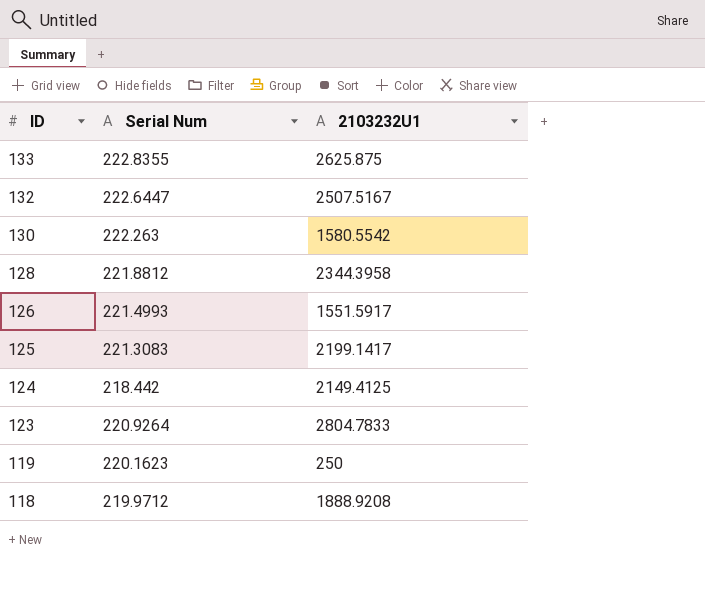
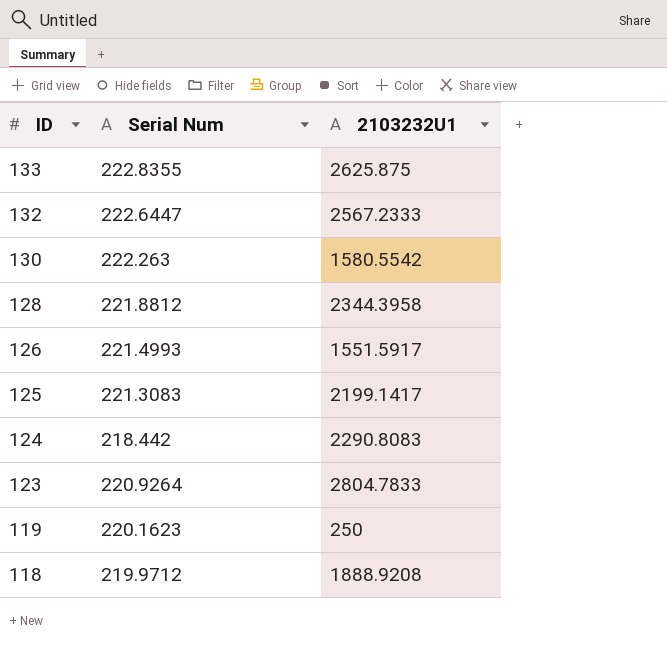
132 | 2103232U1: 2507.5167 -> 2567.2333
124 | 2103232U1: 2149.4125 -> 2290.8083

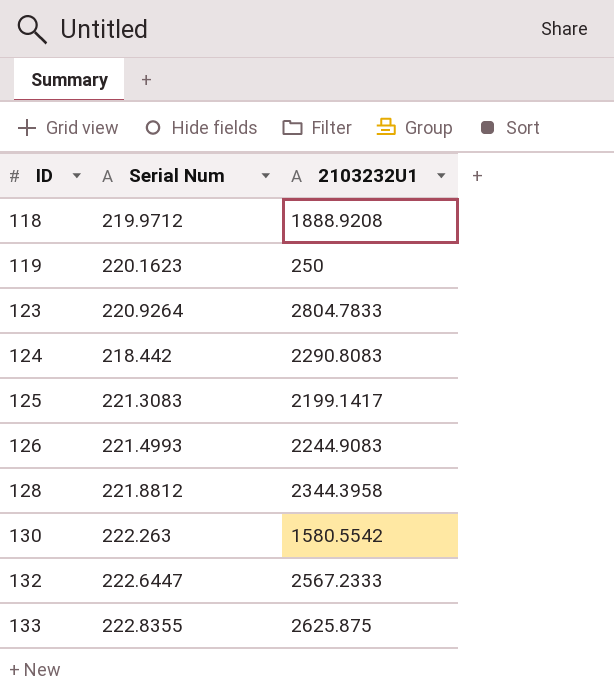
row order: ID descending -> ID ascending
126 | 2103232U1: 1551.5917 -> 2244.9083

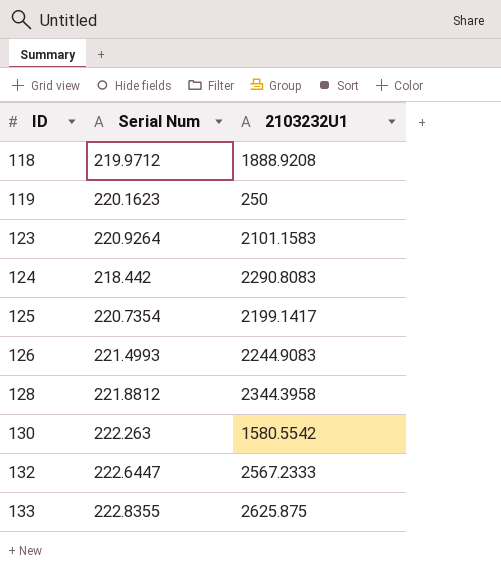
123 | 2103232U1: 2804.7833 -> 2101.1583
125 | Serial Num: 221.3083 -> 220.7354

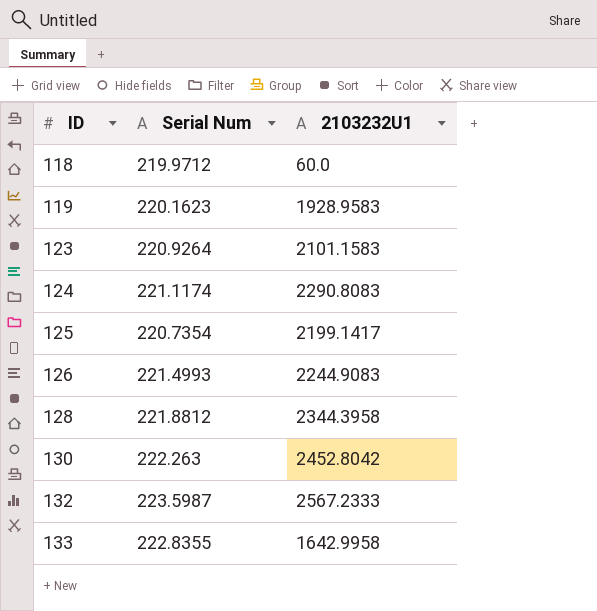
118 | 2103232U1: 1888.9208 -> 60.0
119 | 2103232U1: 250 -> 1928.9583
124 | Serial Num: 218.442 -> 221.1174
130 | 2103232U1: 1580.5542 -> 2452.8042
132 | Serial Num: 222.6447 -> 223.5987
133 | 2103232U1: 2625.875 -> 1642.9958

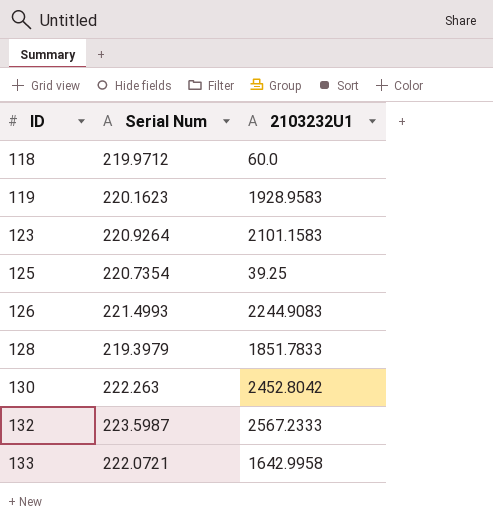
row 124: 221.1174 | 2290.8083 -> none
125 | 2103232U1: 2199.1417 -> 39.25
128 | Serial Num: 221.8812 -> 219.3979
128 | 2103232U1: 2344.3958 -> 1851.7833
133 | Serial Num: 222.8355 -> 222.0721

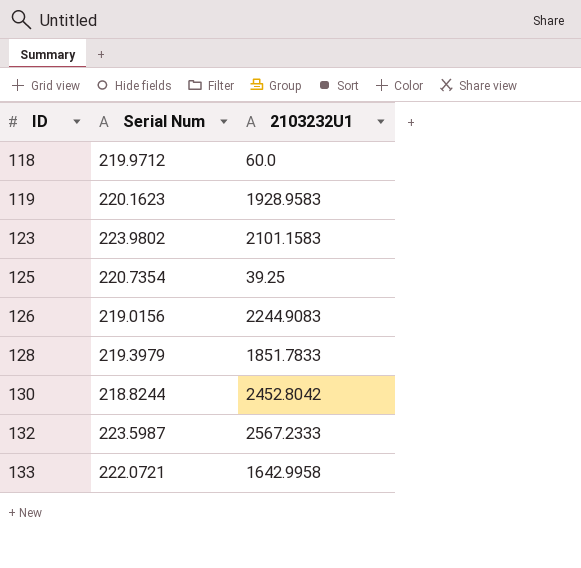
123 | Serial Num: 220.9264 -> 223.9802
126 | Serial Num: 221.4993 -> 219.0156
130 | Serial Num: 222.263 -> 218.8244

